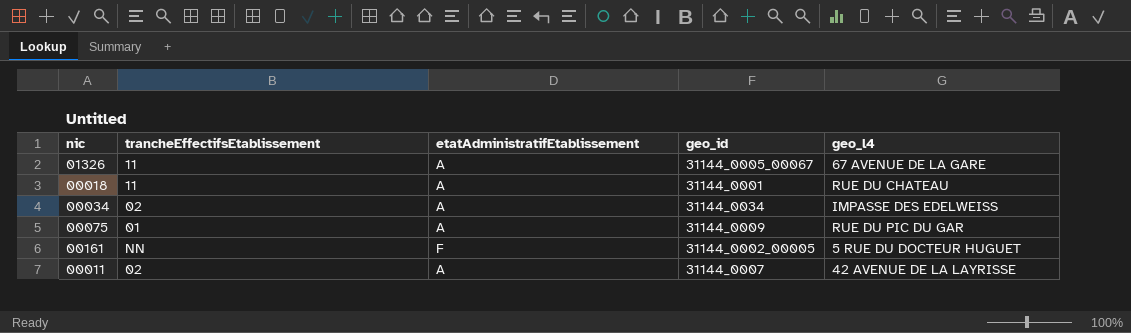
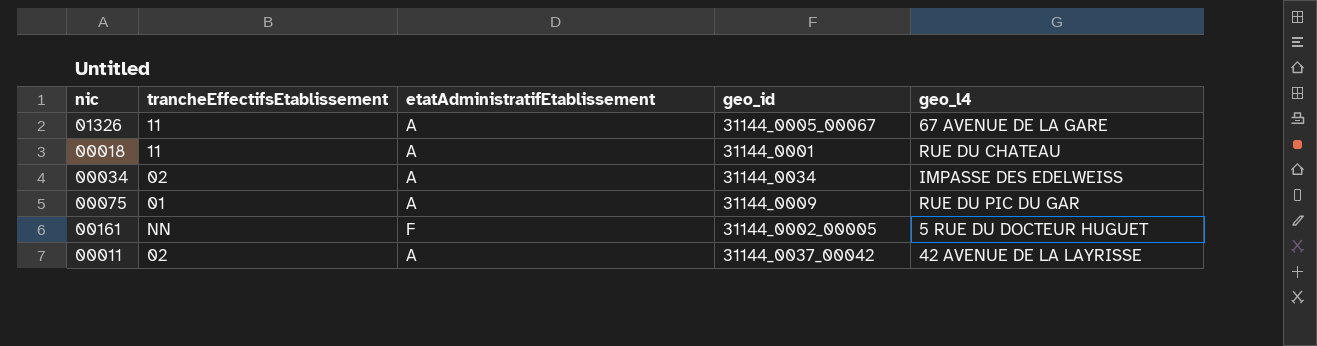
00011 | geo_id: 31144_0007 -> 31144_0037_00042

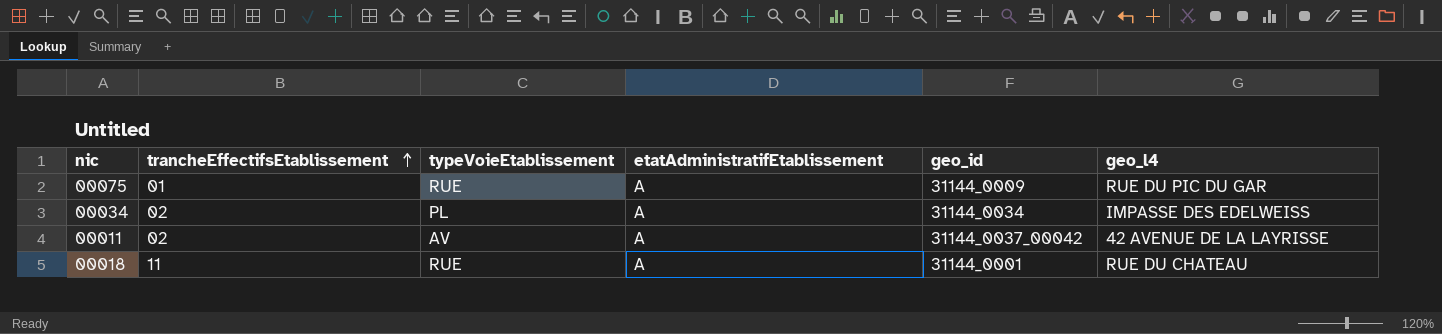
row order: none -> trancheEffectifsEtablissement ascending
column typeVoieEtablissement | position: none -> 3
row 01326: 11 | A | 31144_0005_00067 | 67 AVENUE DE LA GARE -> none
row 00161: NN | F | 31144_0002_00005 | 5 RUE DU DOCTEUR HUGUET -> none

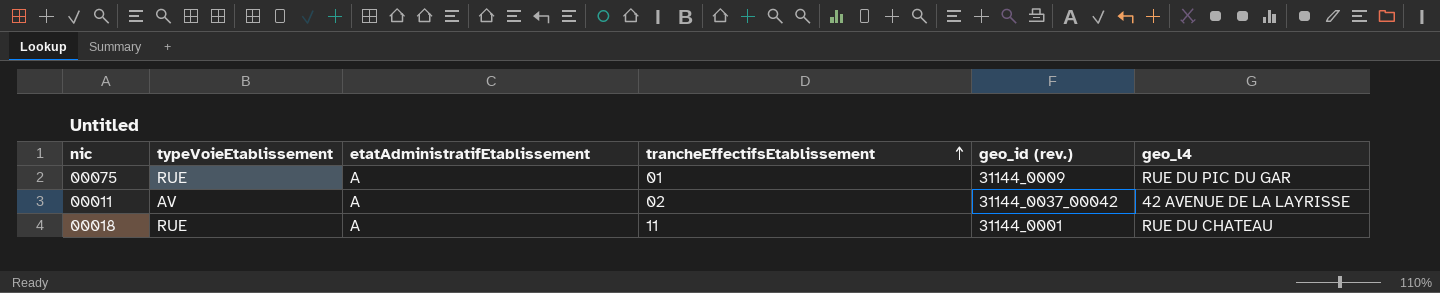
column trancheEffectifsEtablissement | position: 2 -> 4
column name: geo_id -> geo_id (rev.)
row 00034: 02 | PL | A | 31144_0034 | IMPASSE DES EDELWEISS -> none

